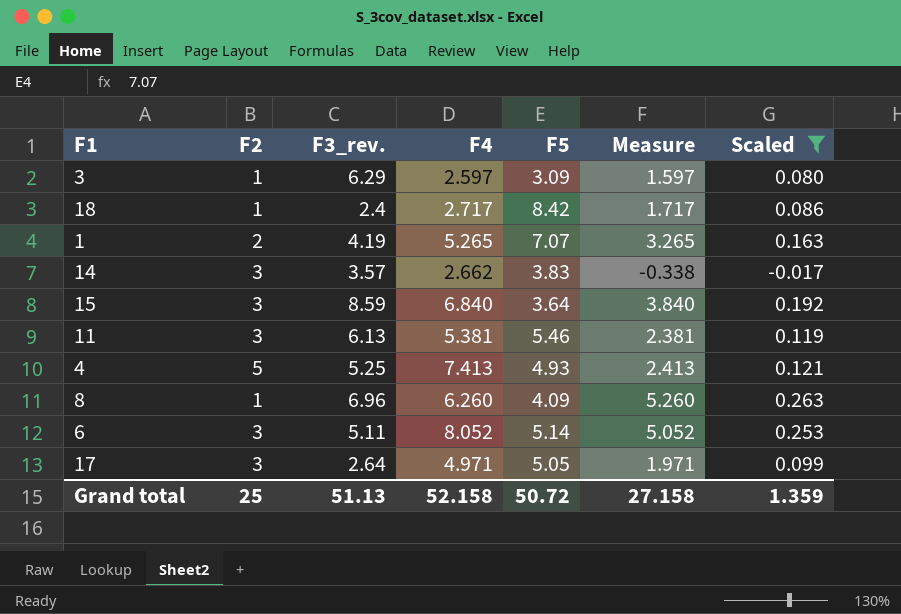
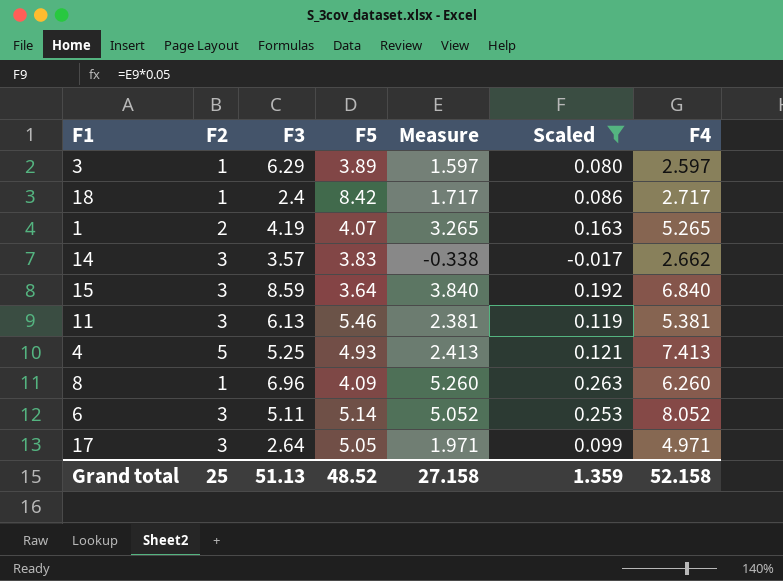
column name: F3_rev. -> F3
column F4 | position: 4 -> 7
3 | F5: 3.09 -> 3.89
1 | F5: 7.07 -> 4.07
Grand total | F5: 50.72 -> 48.52

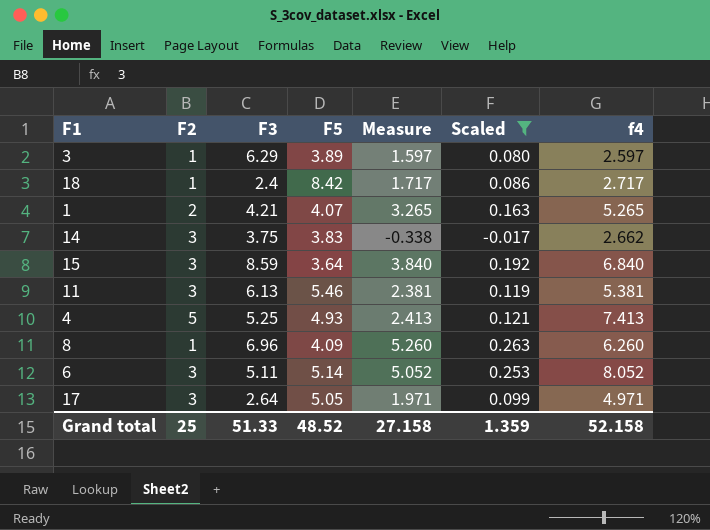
column name: F4 -> f4
1 | F3: 4.19 -> 4.21
14 | F3: 3.57 -> 3.75
Grand total | F3: 51.13 -> 51.33

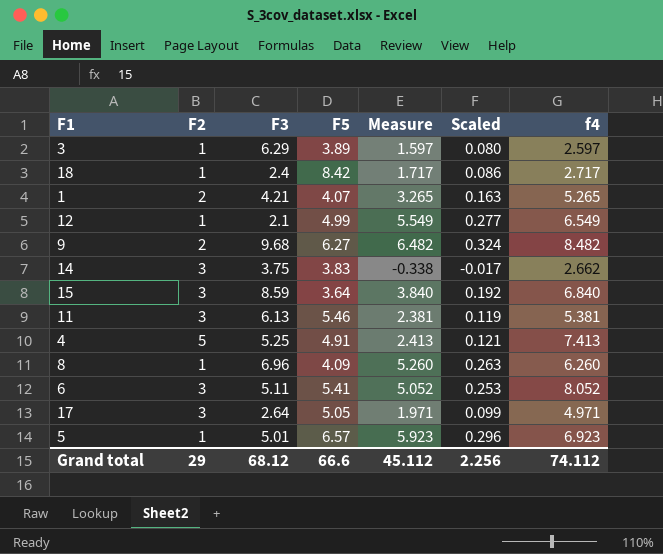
filter: Scaled <= 0.263 -> none
4 | F5: 4.93 -> 4.91
6 | F5: 5.14 -> 5.41
Grand total | F2: 25 -> 29
Grand total | F3: 51.33 -> 68.12
Grand total | F5: 48.52 -> 66.6
Grand total | Measure: 27.158 -> 45.112
Grand total | Scaled: 1.359 -> 2.256
Grand total | f4: 52.158 -> 74.112

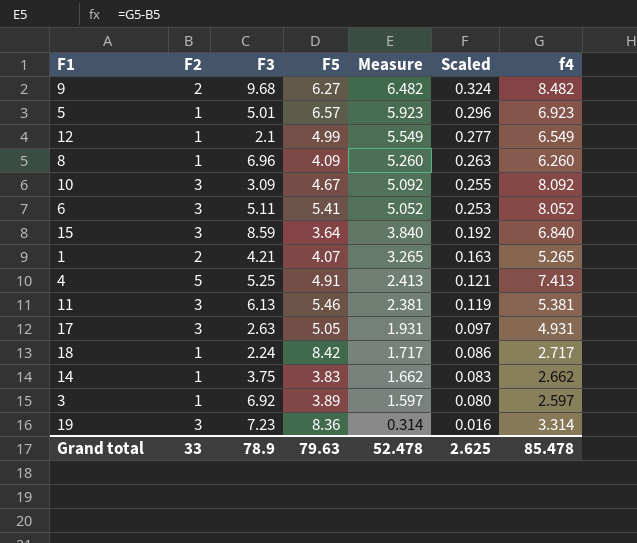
row order: none -> Measure descending
row 10: none -> 3 | 3.09 | 4.67 | 5.092 | 0.255 | 8.092
17 | F3: 2.64 -> 2.63
17 | Measure: 1.971 -> 1.931
17 | Scaled: 0.099 -> 0.097
17 | f4: 4.971 -> 4.931
18 | F3: 2.4 -> 2.24
14 | F2: 3 -> 1
14 | Measure: -0.338 -> 1.662
14 | Scaled: -0.017 -> 0.083
3 | F3: 6.29 -> 6.92
row 19: none -> 3 | 7.23 | 8.36 | 0.314 | 0.016 | 3.314
Grand total | F2: 29 -> 33
Grand total | F3: 68.12 -> 78.9
Grand total | F5: 66.6 -> 79.63
Grand total | Measure: 45.112 -> 52.478
Grand total | Scaled: 2.256 -> 2.625
Grand total | f4: 74.112 -> 85.478

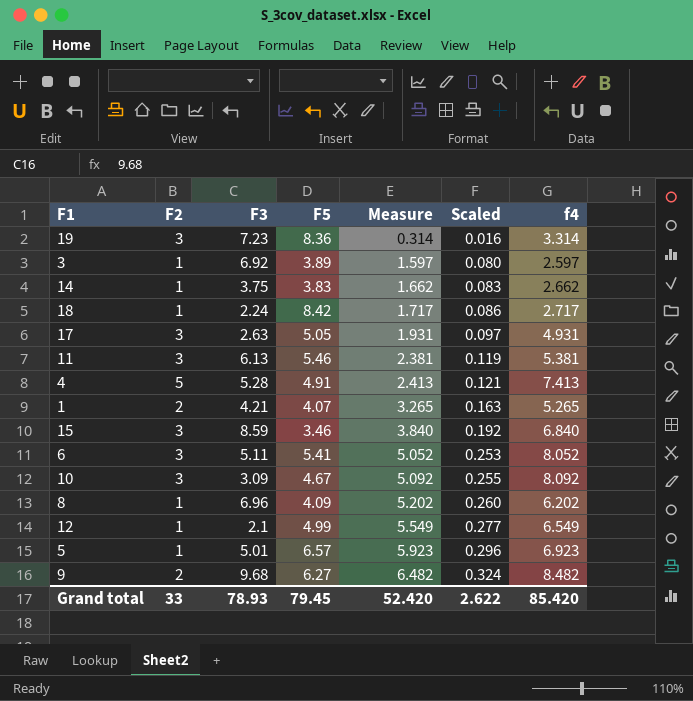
row order: Measure descending -> Measure ascending
4 | F3: 5.25 -> 5.28
15 | F5: 3.64 -> 3.46
8 | Measure: 5.260 -> 5.202
8 | Scaled: 0.263 -> 0.260
8 | f4: 6.260 -> 6.202
Grand total | F3: 78.9 -> 78.93
Grand total | F5: 79.63 -> 79.45
Grand total | Measure: 52.478 -> 52.420
Grand total | Scaled: 2.625 -> 2.622
Grand total | f4: 85.478 -> 85.420

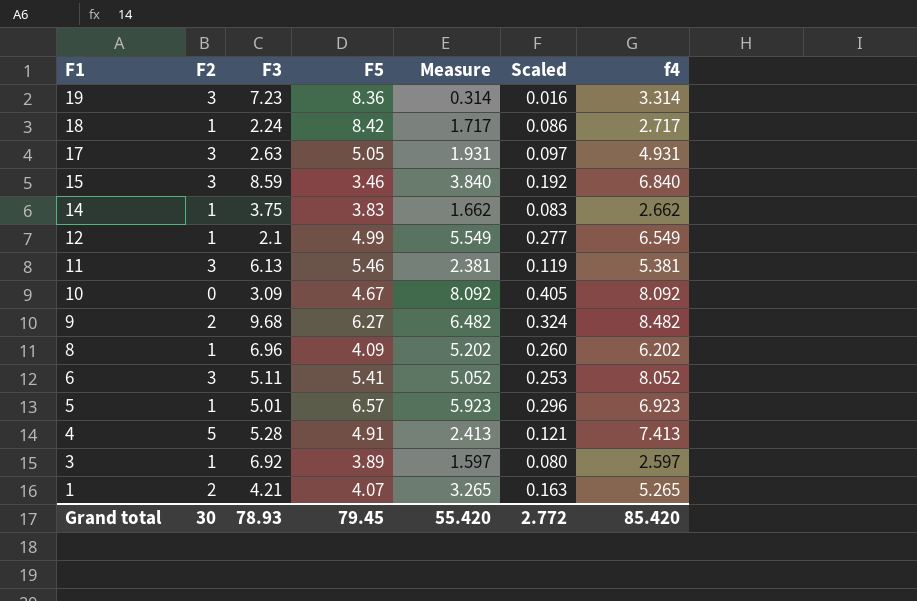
row order: Measure ascending -> F1 descending
10 | F2: 3 -> 0
10 | Measure: 5.092 -> 8.092
10 | Scaled: 0.255 -> 0.405
Grand total | F2: 33 -> 30
Grand total | Measure: 52.420 -> 55.420
Grand total | Scaled: 2.622 -> 2.772

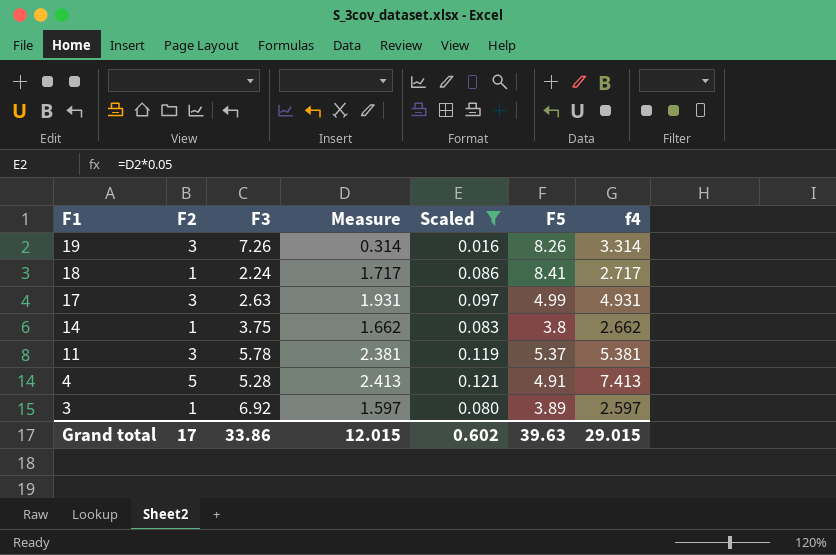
filter: none -> Scaled <= 0.121
column F5 | position: 4 -> 6
19 | F3: 7.23 -> 7.26
19 | F5: 8.36 -> 8.26
18 | F5: 8.42 -> 8.41
17 | F5: 5.05 -> 4.99
14 | F5: 3.83 -> 3.8
11 | F3: 6.13 -> 5.78
11 | F5: 5.46 -> 5.37
Grand total | F2: 30 -> 17
Grand total | F3: 78.93 -> 33.86
Grand total | Measure: 55.420 -> 12.015
Grand total | Scaled: 2.772 -> 0.602
Grand total | F5: 79.45 -> 39.63
Grand total | f4: 85.420 -> 29.015

